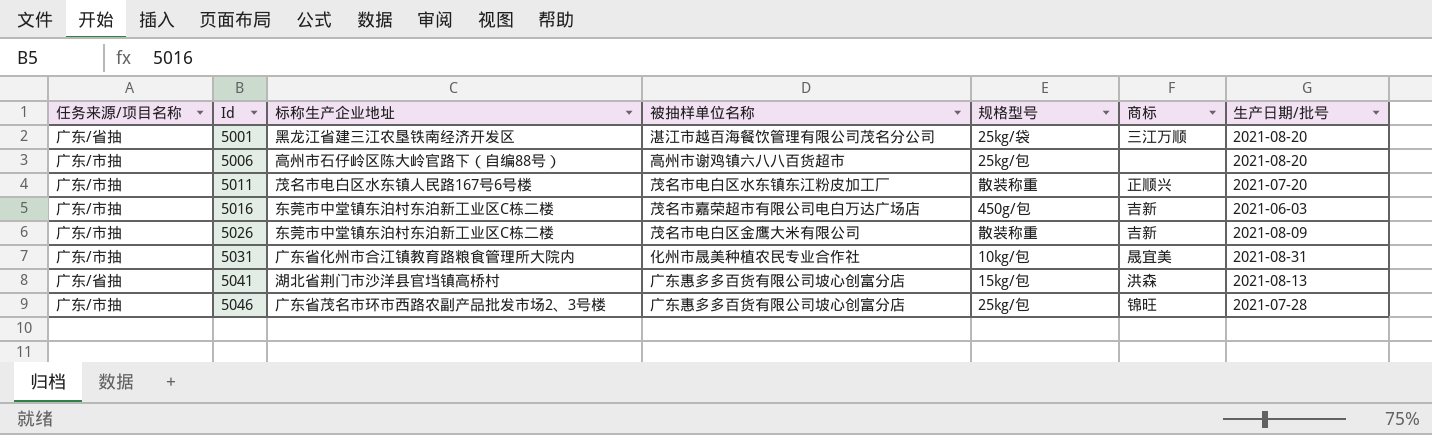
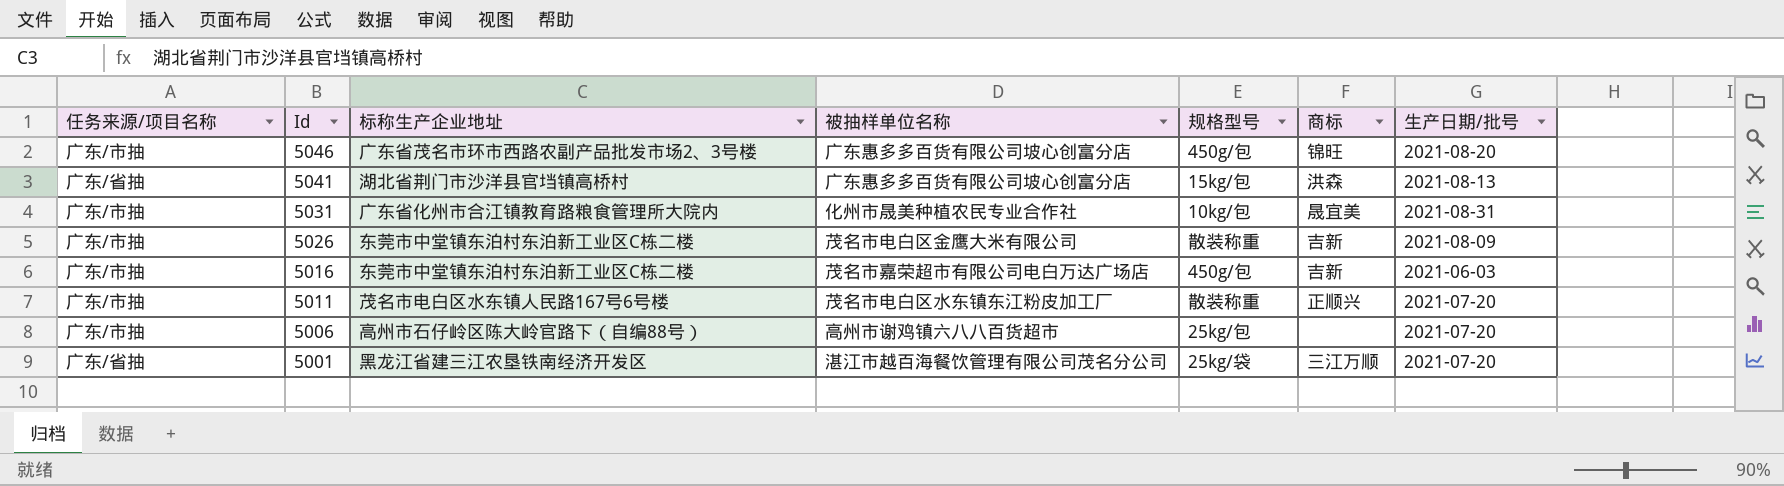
row order: Id ascending -> Id descending
5046 | 规格型号: 25kg/包 -> 450g/包
5046 | 生产日期/批号: 2021-07-28 -> 2021-08-20
5006 | 生产日期/批号: 2021-08-20 -> 2021-07-20
5001 | 生产日期/批号: 2021-08-20 -> 2021-07-20

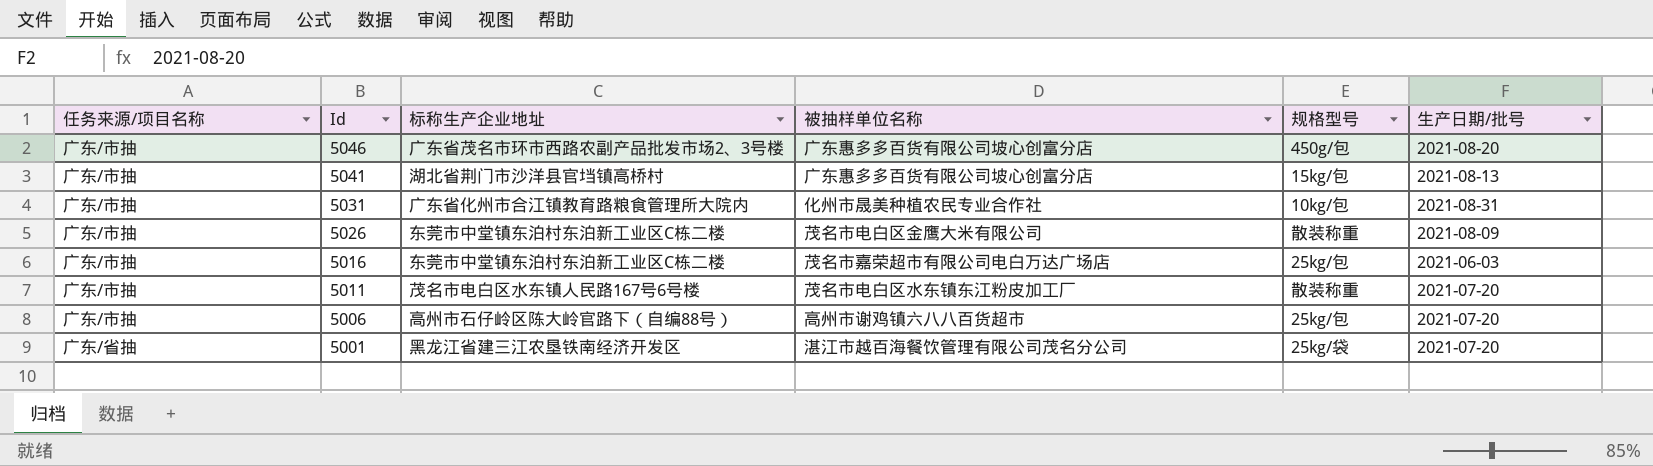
column 商标 | position: 6 -> none
5041 | 任务来源/项目名称: 广东/省抽 -> 广东/市抽
5016 | 规格型号: 450g/包 -> 25kg/包

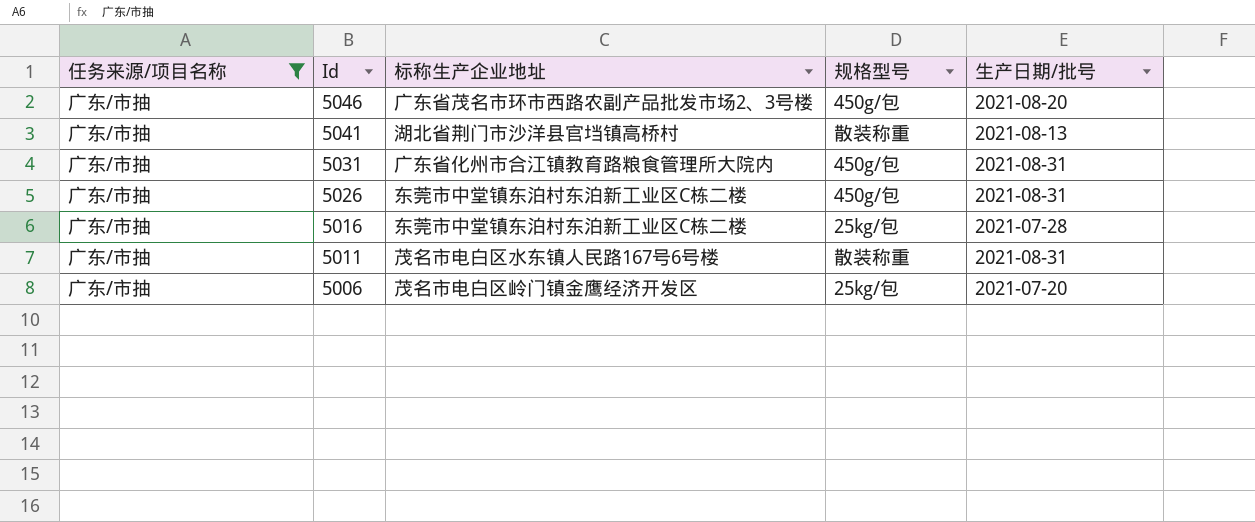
filter: none -> 任务来源/项目名称 = 广东/市抽
column 被抽样单位名称 | position: 4 -> none
5041 | 规格型号: 15kg/包 -> 散装称重
5031 | 规格型号: 10kg/包 -> 450g/包
5026 | 规格型号: 散装称重 -> 450g/包
5026 | 生产日期/批号: 2021-08-09 -> 2021-08-31
5016 | 生产日期/批号: 2021-06-03 -> 2021-07-28
5011 | 生产日期/批号: 2021-07-20 -> 2021-08-31
5006 | 标称生产企业地址: 高州市石仔岭区陈大岭官路下（自编88号） -> 茂名市电白区岭门镇金鹰经济开发区

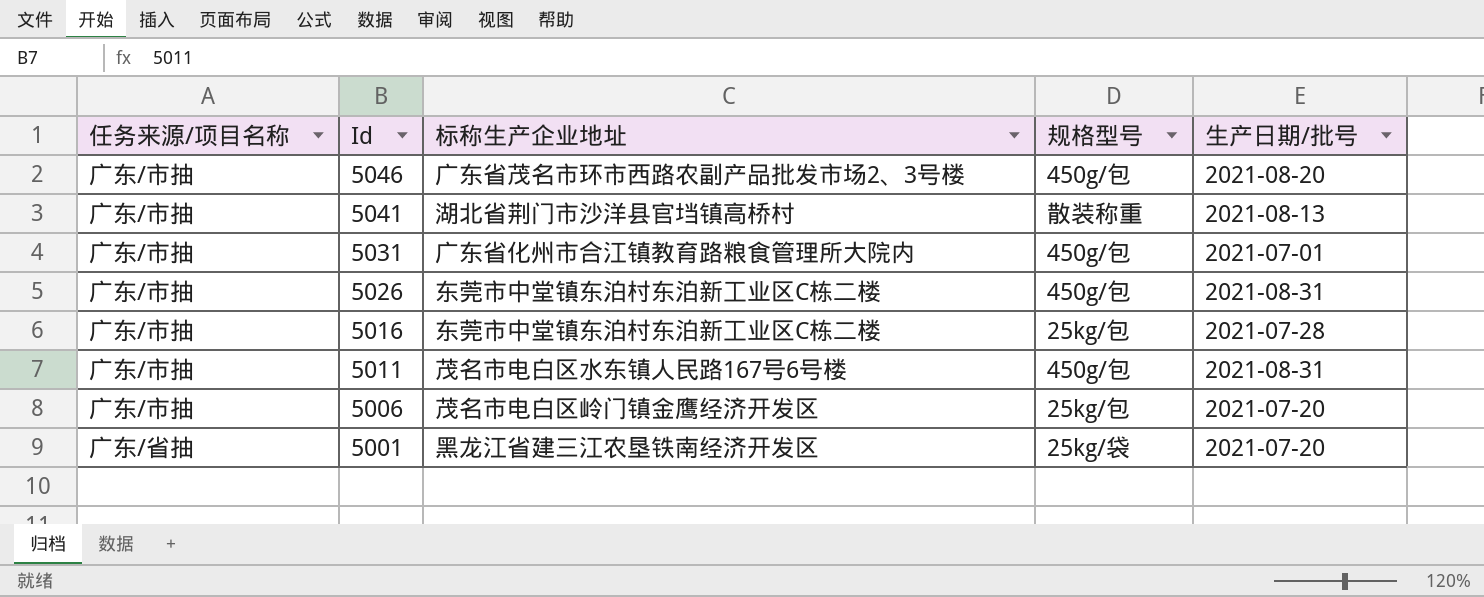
filter: 任务来源/项目名称 = 广东/市抽 -> none
5031 | 生产日期/批号: 2021-08-31 -> 2021-07-01
5011 | 规格型号: 散装称重 -> 450g/包

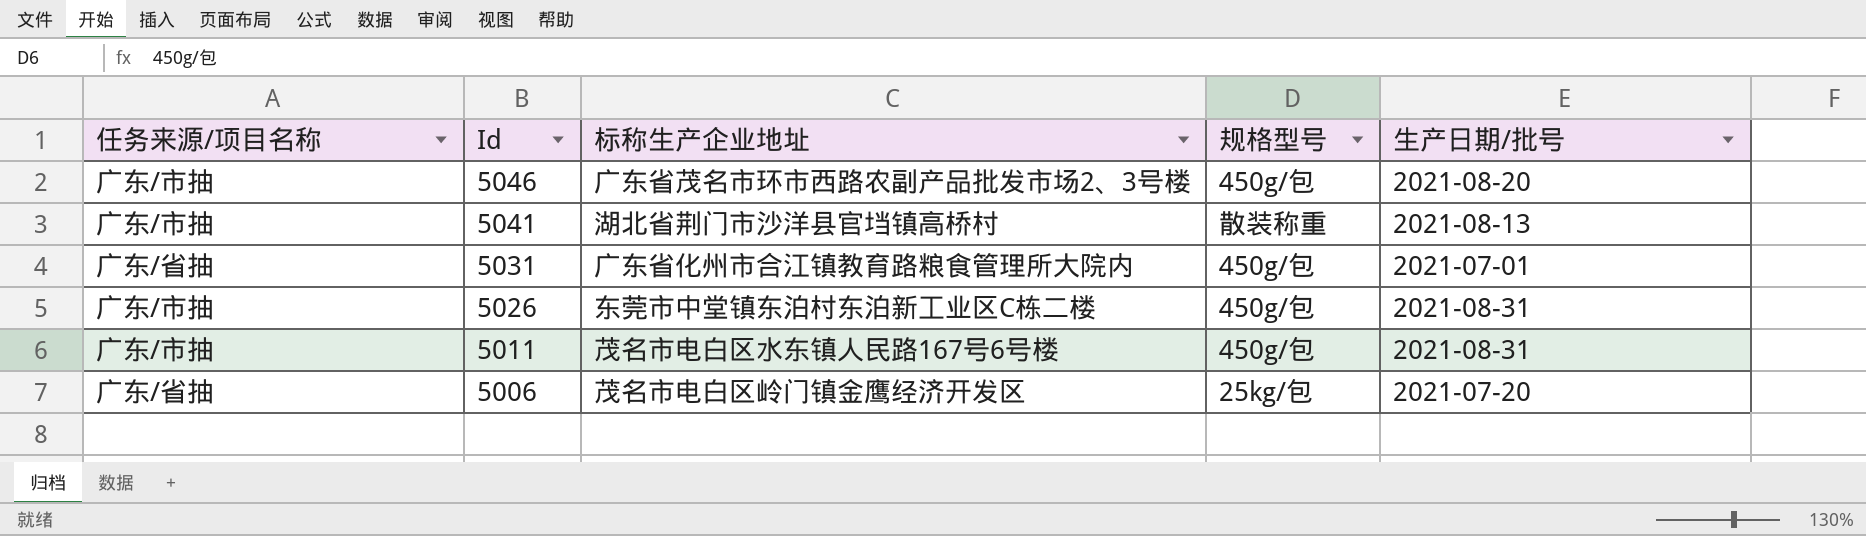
row 5016: 广东/市抽 | 东莞市中堂镇东泊村东泊新工业区C栋二楼 | 25kg/包 | 2021-07-28 -> none
row 5001: 广东/省抽 | 黑龙江省建三江农垦铁南经济开发区 | 25kg/袋 | 2021-07-20 -> none
5031 | 任务来源/项目名称: 广东/市抽 -> 广东/省抽
5006 | 任务来源/项目名称: 广东/市抽 -> 广东/省抽

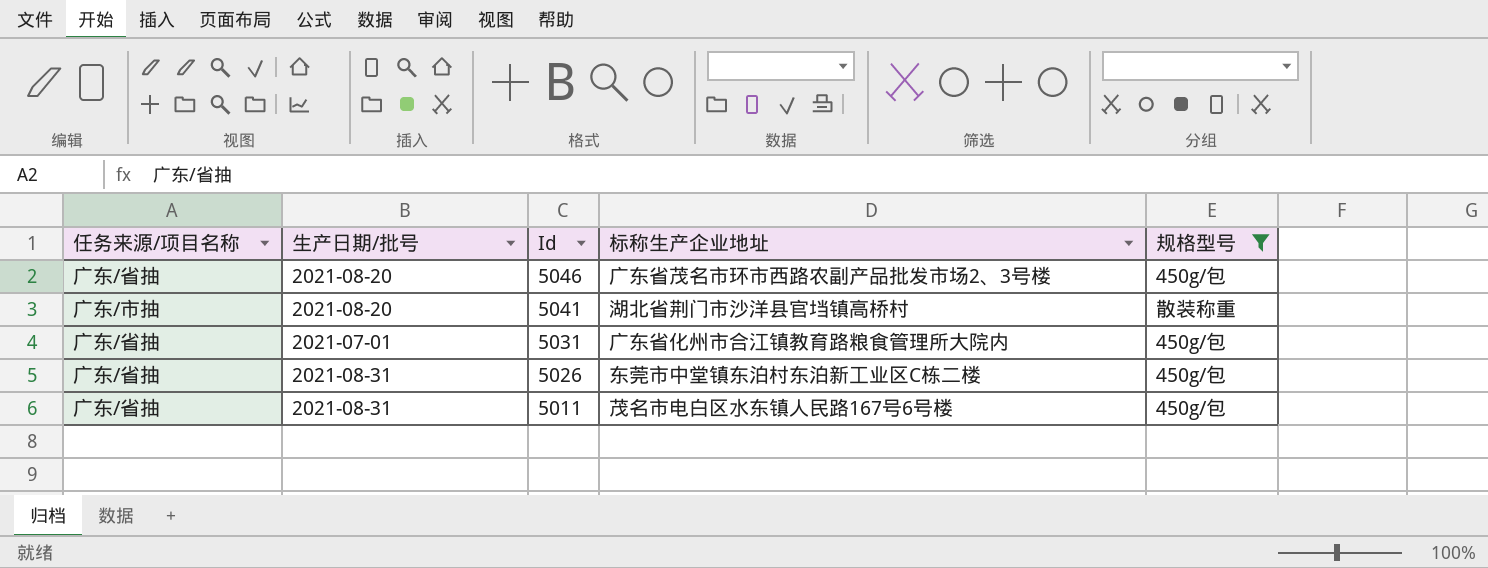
filter: none -> 规格型号 != 25kg/包
column 生产日期/批号 | position: 5 -> 2
5046 | 任务来源/项目名称: 广东/市抽 -> 广东/省抽
5041 | 生产日期/批号: 2021-08-13 -> 2021-08-20
5026 | 任务来源/项目名称: 广东/市抽 -> 广东/省抽
5011 | 任务来源/项目名称: 广东/市抽 -> 广东/省抽

